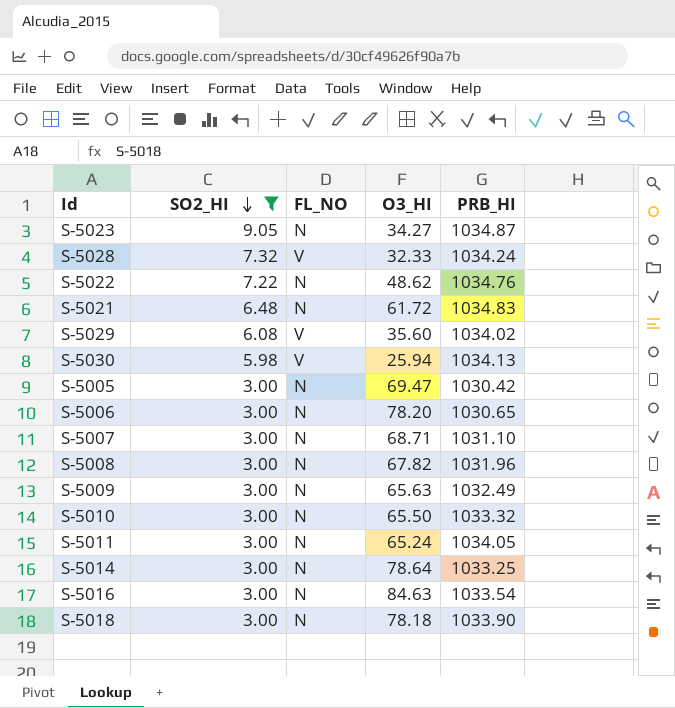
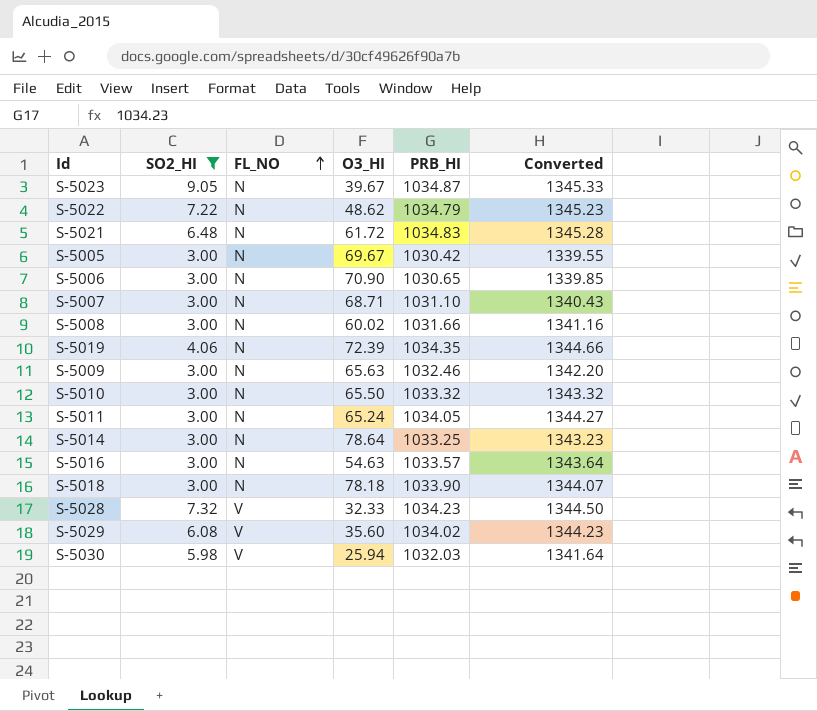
row order: SO2_HI descending -> FL_NO ascending
column Converted | formula: none -> [PRB_HI] * 1.3
S-5023 | O3_HI: 34.27 -> 39.67
S-5022 | PRB_HI: 1034.76 -> 1034.79
S-5005 | O3_HI: 69.47 -> 69.67
S-5006 | O3_HI: 78.20 -> 70.90
S-5008 | O3_HI: 67.82 -> 60.02
S-5008 | PRB_HI: 1031.96 -> 1031.66
row S-5019: none -> 4.06 | N | 72.39 | 1034.35 | 1344.66
S-5009 | PRB_HI: 1032.49 -> 1032.46
S-5016 | O3_HI: 84.63 -> 54.63
S-5016 | PRB_HI: 1033.54 -> 1033.57
S-5028 | PRB_HI: 1034.24 -> 1034.23
S-5030 | PRB_HI: 1034.13 -> 1032.03

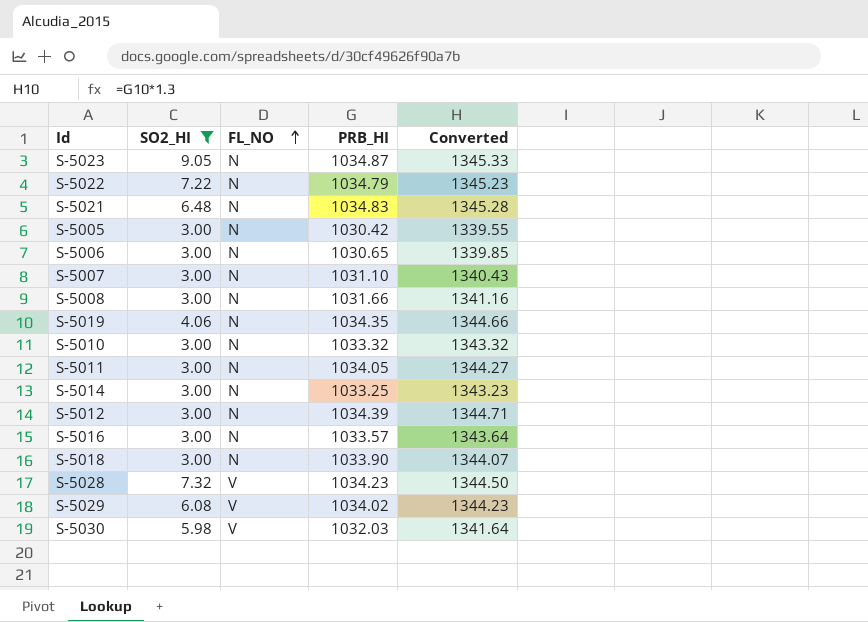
column O3_HI | position: 4 -> none
row S-5009: 3.00 | N | 65.63 | 1032.46 | 1342.20 -> none
row S-5012: none -> 3.00 | N | 1034.39 | 1344.71

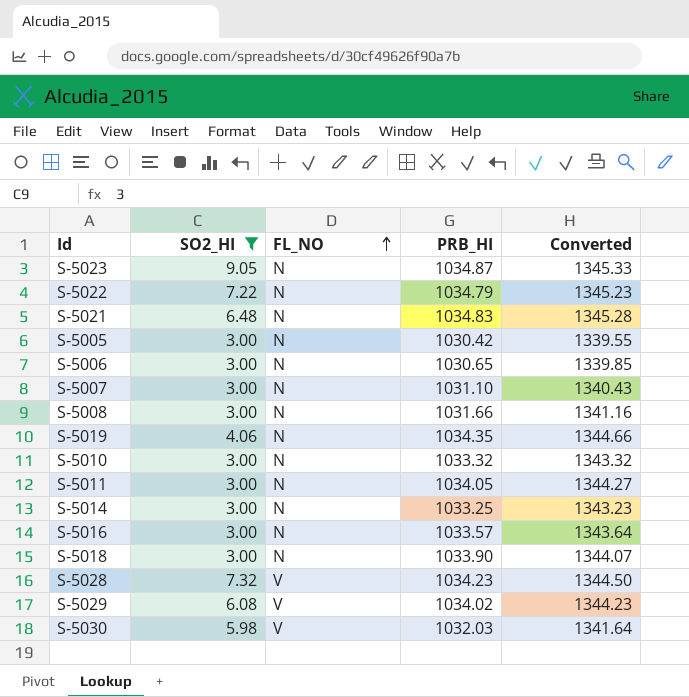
row S-5012: 3.00 | N | 1034.39 | 1344.71 -> none

